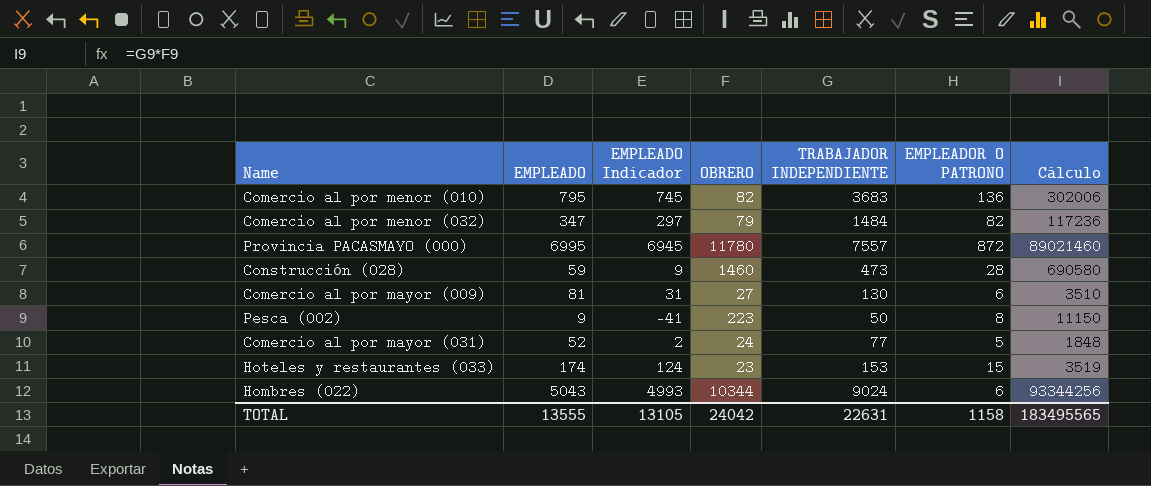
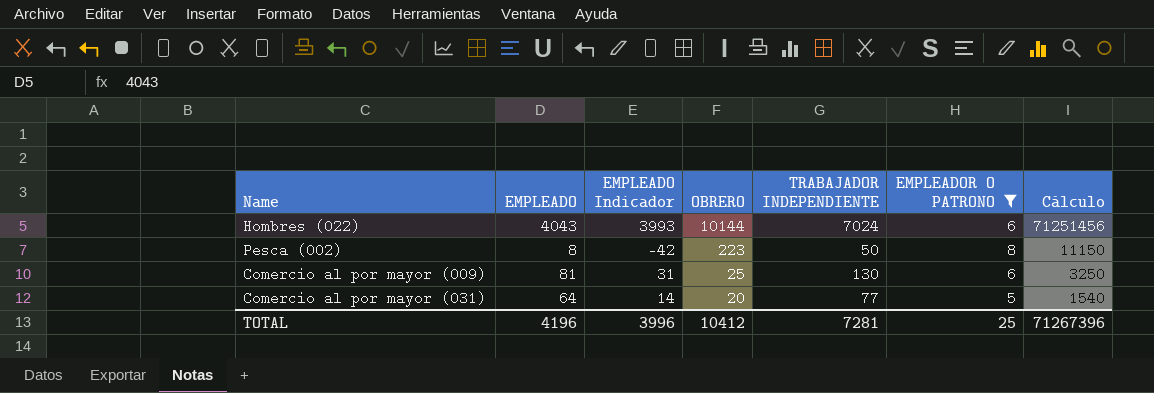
filter: none -> EMPLEADOR O PATRONO <= 8
row order: none -> OBRERO descending
Hombres (022) | EMPLEADO: 5043 -> 4043
Hombres (022) | EMPLEADO Indicador: 4993 -> 3993
Hombres (022) | OBRERO: 10344 -> 10144
Hombres (022) | TRABAJADOR INDEPENDIENTE: 9024 -> 7024
Hombres (022) | Cálculo: 93344256 -> 71251456
Pesca (002) | EMPLEADO: 9 -> 8
Pesca (002) | EMPLEADO Indicador: -41 -> -42
Comercio al por mayor (009) | OBRERO: 27 -> 25
Comercio al por mayor (009) | Cálculo: 3510 -> 3250
Comercio al por mayor (031) | EMPLEADO: 52 -> 64
Comercio al por mayor (031) | EMPLEADO Indicador: 2 -> 14
Comercio al por mayor (031) | OBRERO: 24 -> 20
Comercio al por mayor (031) | Cálculo: 1848 -> 1540
TOTAL | EMPLEADO: 13555 -> 4196
TOTAL | EMPLEADO Indicador: 13105 -> 3996
TOTAL | OBRERO: 24042 -> 10412
TOTAL | TRABAJADOR INDEPENDIENTE: 22631 -> 7281
TOTAL | EMPLEADOR O PATRONO: 1158 -> 25
TOTAL | Cálculo: 183495565 -> 71267396

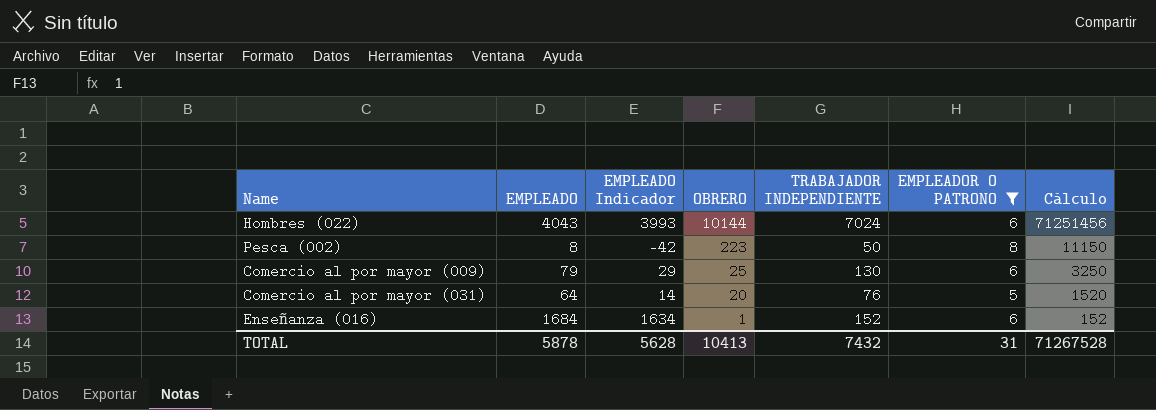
Comercio al por mayor (009) | EMPLEADO: 81 -> 79
Comercio al por mayor (009) | EMPLEADO Indicador: 31 -> 29
Comercio al por mayor (031) | TRABAJADOR INDEPENDIENTE: 77 -> 76
Comercio al por mayor (031) | Cálculo: 1540 -> 1520
row Enseñanza (016): none -> 1684 | 1634 | 1 | 152 | 6 | 152
TOTAL | EMPLEADO: 4196 -> 5878
TOTAL | EMPLEADO Indicador: 3996 -> 5628
TOTAL | OBRERO: 10412 -> 10413
TOTAL | TRABAJADOR INDEPENDIENTE: 7281 -> 7432
TOTAL | EMPLEADOR O PATRONO: 25 -> 31
TOTAL | Cálculo: 71267396 -> 71267528

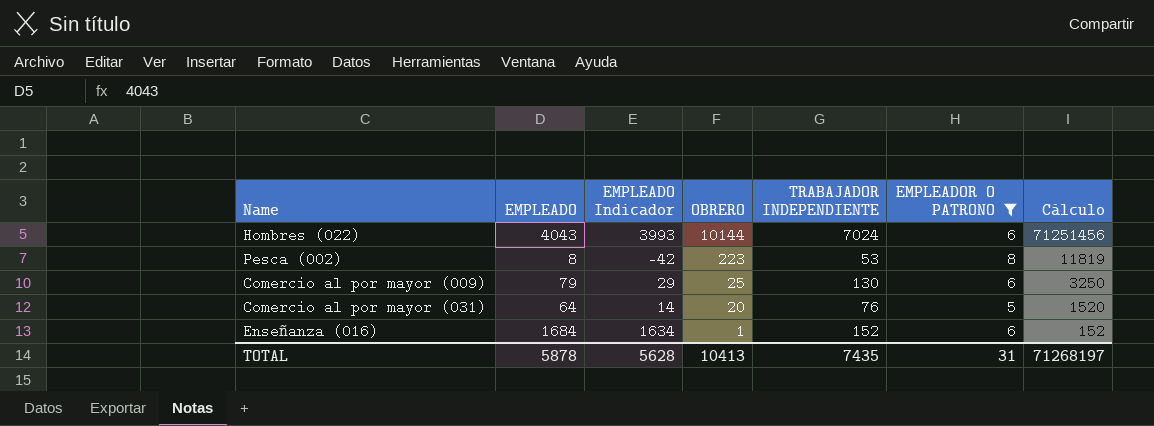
Pesca (002) | TRABAJADOR INDEPENDIENTE: 50 -> 53
Pesca (002) | Cálculo: 11150 -> 11819
TOTAL | TRABAJADOR INDEPENDIENTE: 7432 -> 7435
TOTAL | Cálculo: 71267528 -> 71268197

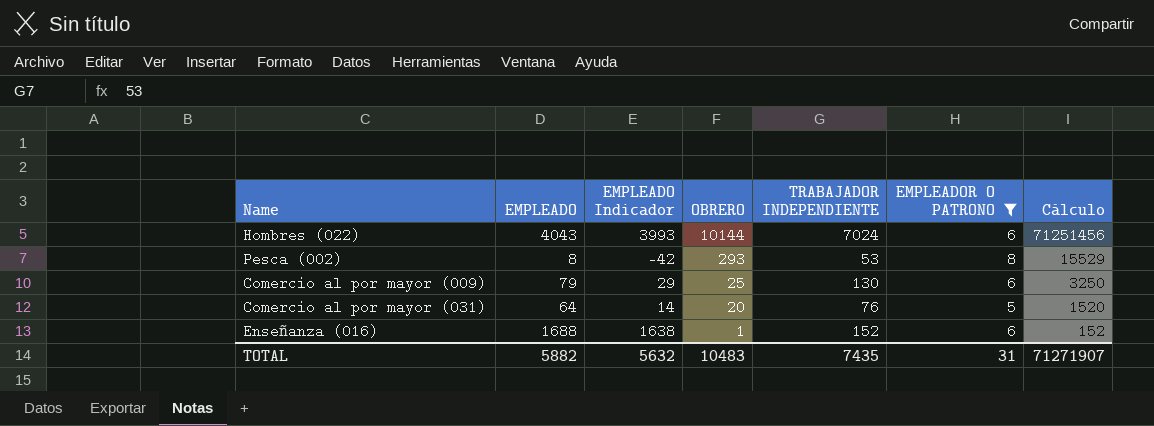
Pesca (002) | OBRERO: 223 -> 293
Pesca (002) | Cálculo: 11819 -> 15529
Enseñanza (016) | EMPLEADO: 1684 -> 1688
Enseñanza (016) | EMPLEADO Indicador: 1634 -> 1638
TOTAL | EMPLEADO: 5878 -> 5882
TOTAL | EMPLEADO Indicador: 5628 -> 5632
TOTAL | OBRERO: 10413 -> 10483
TOTAL | Cálculo: 71268197 -> 71271907

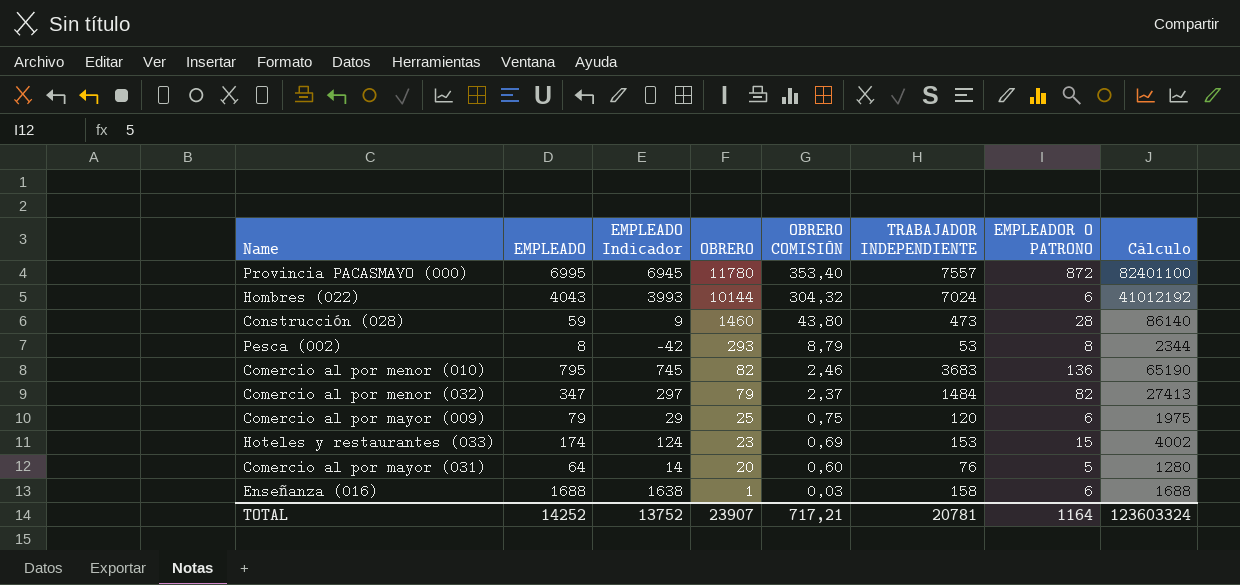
filter: EMPLEADOR O PATRONO <= 8 -> none
column OBRERO COMISIÓN | formula: none -> [OBRERO] * 0,03
column Cálculo | formula: [OBRERO] * [TRABAJADOR INDEPENDIENTE] -> [EMPLEADO] * [OBRERO]
Comercio al por mayor (009) | TRABAJADOR INDEPENDIENTE: 130 -> 120
Enseñanza (016) | TRABAJADOR INDEPENDIENTE: 152 -> 158
TOTAL | EMPLEADO: 5882 -> 14252
TOTAL | EMPLEADO Indicador: 5632 -> 13752
TOTAL | OBRERO: 10483 -> 23907
TOTAL | TRABAJADOR INDEPENDIENTE: 7435 -> 20781
TOTAL | EMPLEADOR O PATRONO: 31 -> 1164
TOTAL | Cálculo: 71271907 -> 123603324

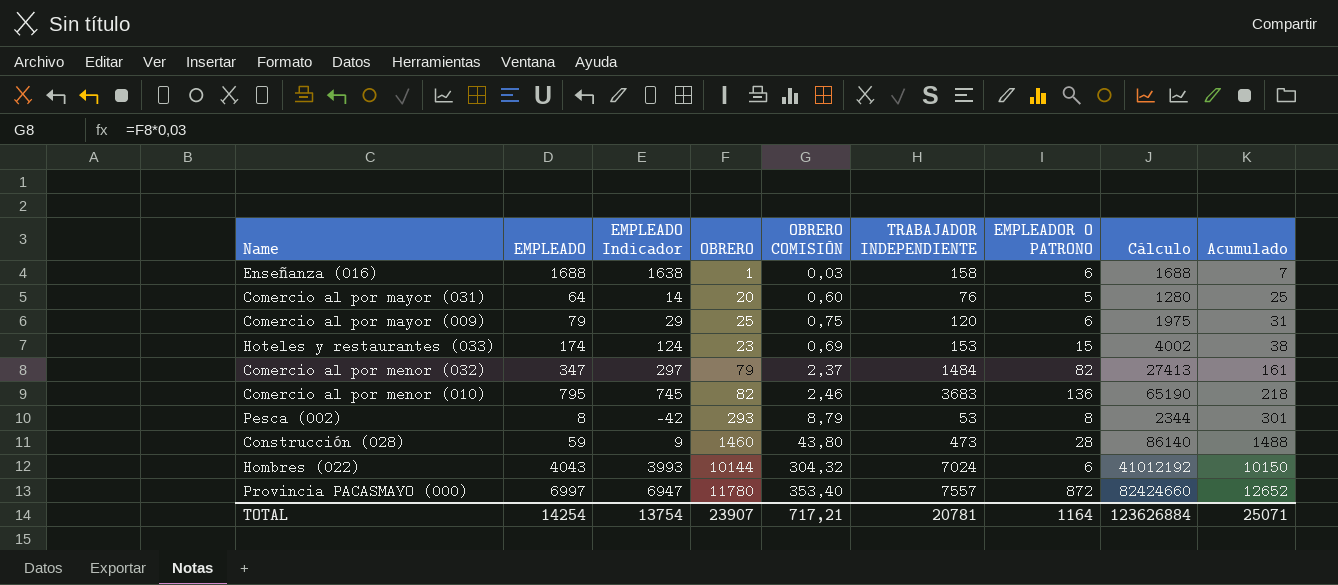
row order: OBRERO descending -> Acumulado ascending
column Acumulado | formula: none -> [OBRERO] + [EMPLEADOR O PATRONO]
Provincia PACASMAYO (000) | EMPLEADO: 6995 -> 6997
Provincia PACASMAYO (000) | EMPLEADO Indicador: 6945 -> 6947
Provincia PACASMAYO (000) | Cálculo: 82401100 -> 82424660
TOTAL | EMPLEADO: 14252 -> 14254
TOTAL | EMPLEADO Indicador: 13752 -> 13754
TOTAL | Cálculo: 123603324 -> 123626884

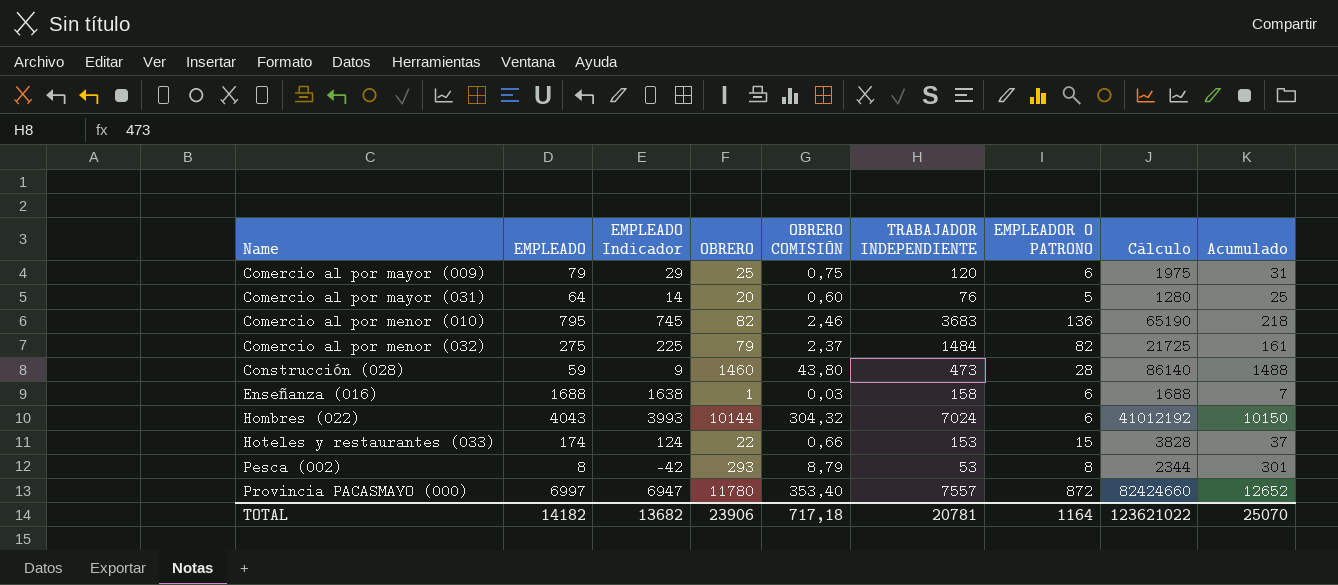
row order: Acumulado ascending -> Name ascending
Comercio al por menor (032) | EMPLEADO: 347 -> 275
Comercio al por menor (032) | EMPLEADO Indicador: 297 -> 225
Comercio al por menor (032) | Cálculo: 27413 -> 21725
Hoteles y restaurantes (033) | OBRERO: 23 -> 22
Hoteles y restaurantes (033) | OBRERO COMISIÓN: 0,69 -> 0,66
Hoteles y restaurantes (033) | Cálculo: 4002 -> 3828
Hoteles y restaurantes (033) | Acumulado: 38 -> 37
TOTAL | EMPLEADO: 14254 -> 14182
TOTAL | EMPLEADO Indicador: 13754 -> 13682
TOTAL | OBRERO: 23907 -> 23906
TOTAL | OBRERO COMISIÓN: 717,21 -> 717,18
TOTAL | Cálculo: 123626884 -> 123621022
TOTAL | Acumulado: 25071 -> 25070

